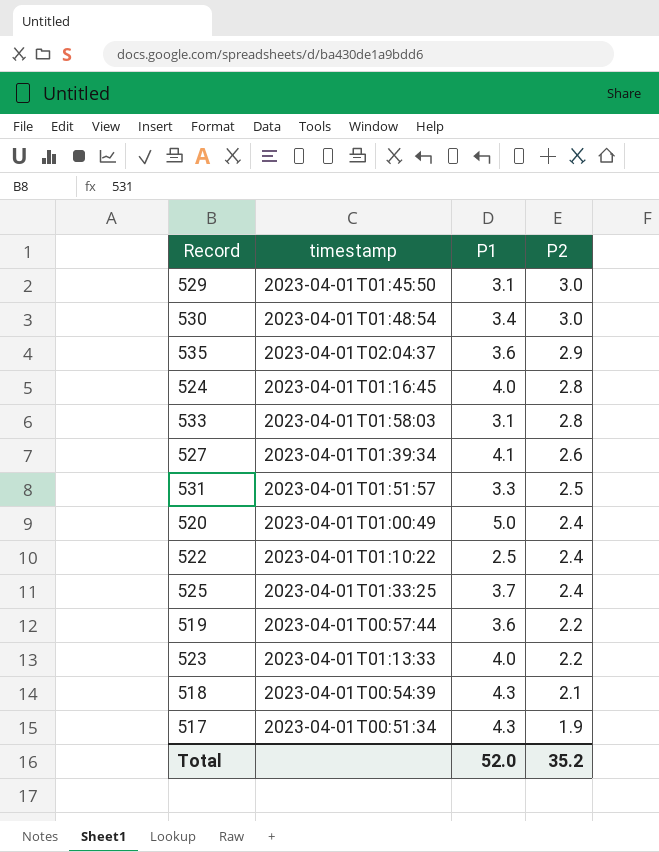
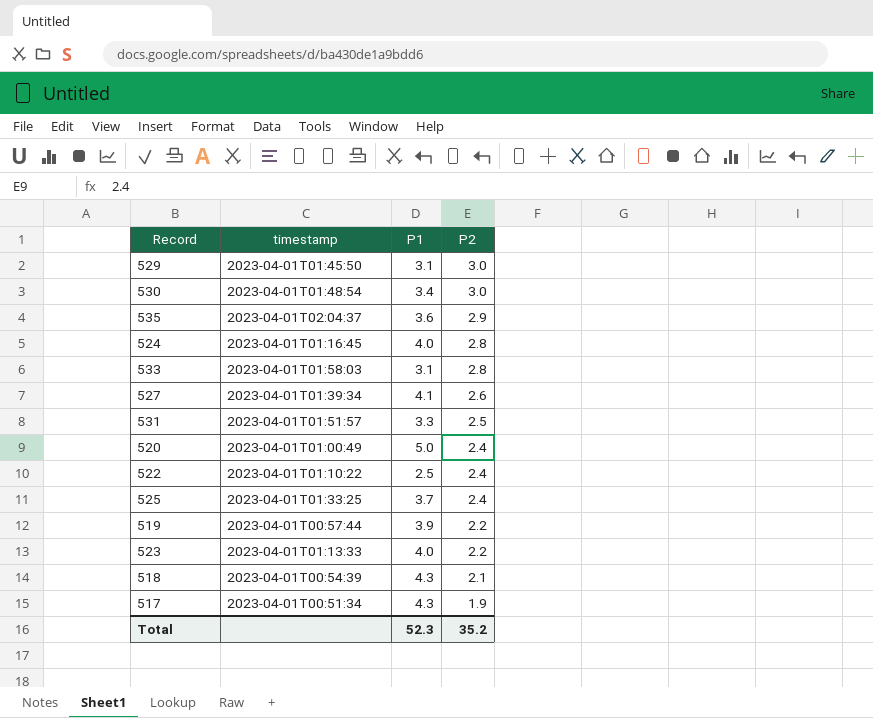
519 | P1: 3.6 -> 3.9
Total | P1: 52.0 -> 52.3

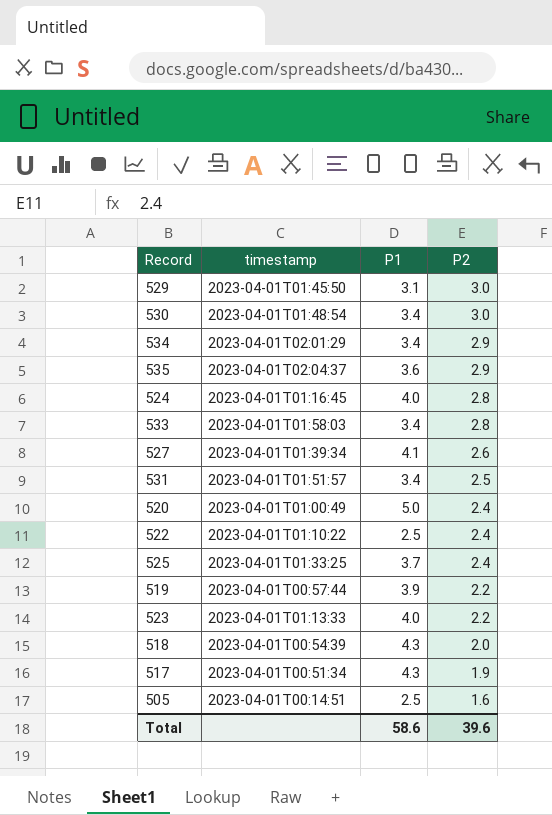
row 534: none -> 2023-04-01T02:01:29 | 3.4 | 2.9
533 | P1: 3.1 -> 3.4
531 | P1: 3.3 -> 3.4
518 | P2: 2.1 -> 2.0
row 505: none -> 2023-04-01T00:14:51 | 2.5 | 1.6
Total | P1: 52.3 -> 58.6
Total | P2: 35.2 -> 39.6

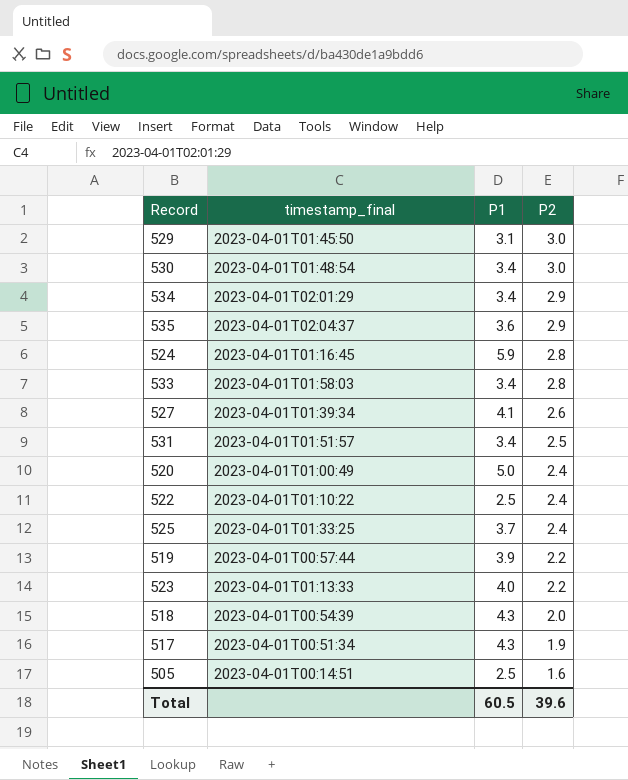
column name: timestamp -> timestamp_final
524 | P1: 4.0 -> 5.9
Total | P1: 58.6 -> 60.5

